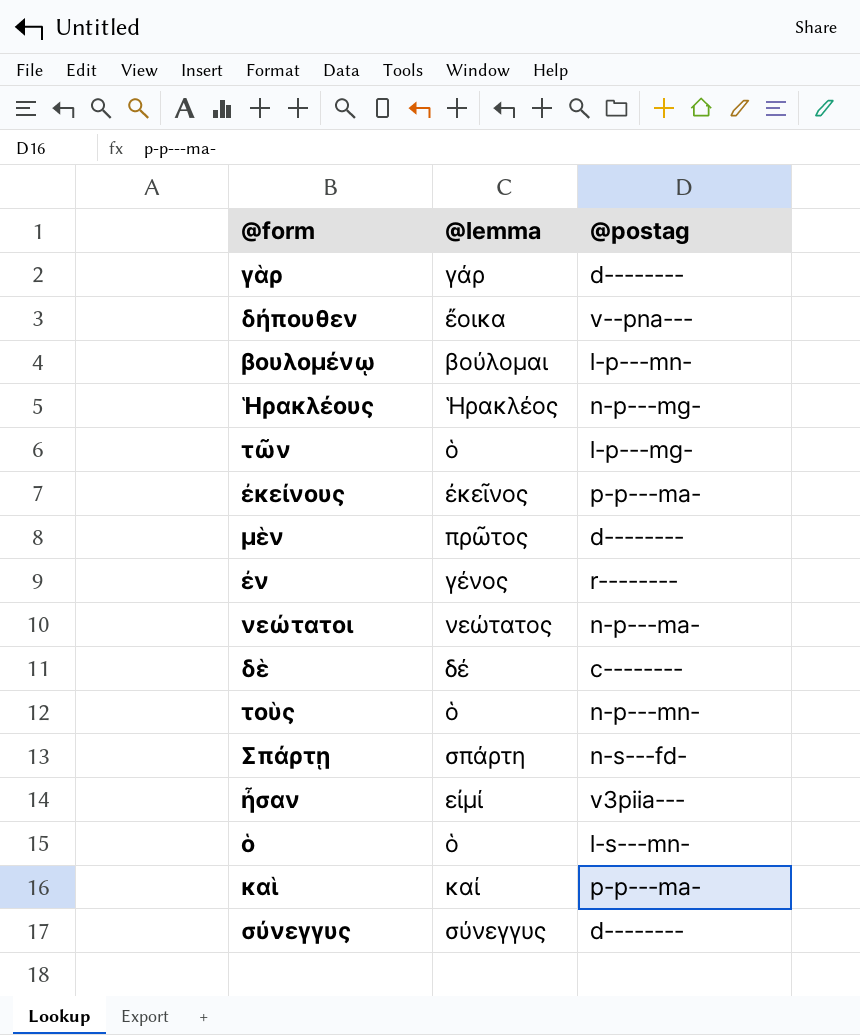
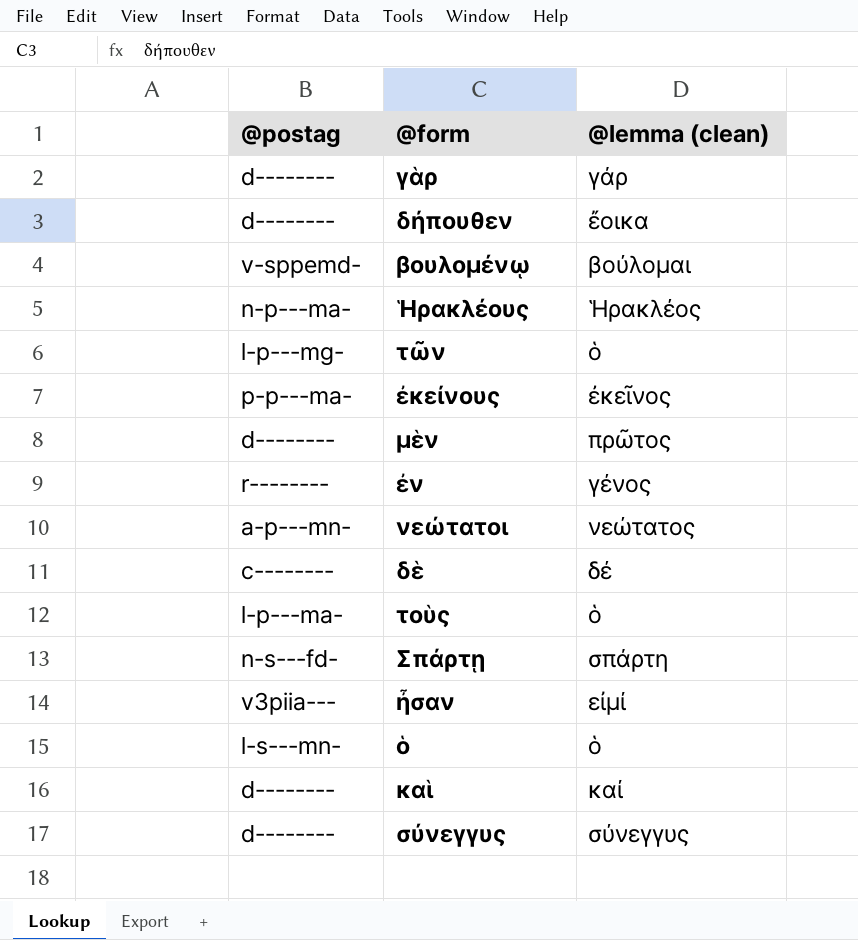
column @postag | position: 3 -> 1
column name: @lemma -> @lemma (clean)
δήπουθεν | @postag: v--pna--- -> d--------
βουλομένῳ | @postag: l-p---mn- -> v-sppemd-
Ἡρακλέους | @postag: n-p---mg- -> n-p---ma-
νεώτατοι | @postag: n-p---ma- -> a-p---mn-
τοὺς | @postag: n-p---mn- -> l-p---ma-
καὶ | @postag: p-p---ma- -> d--------

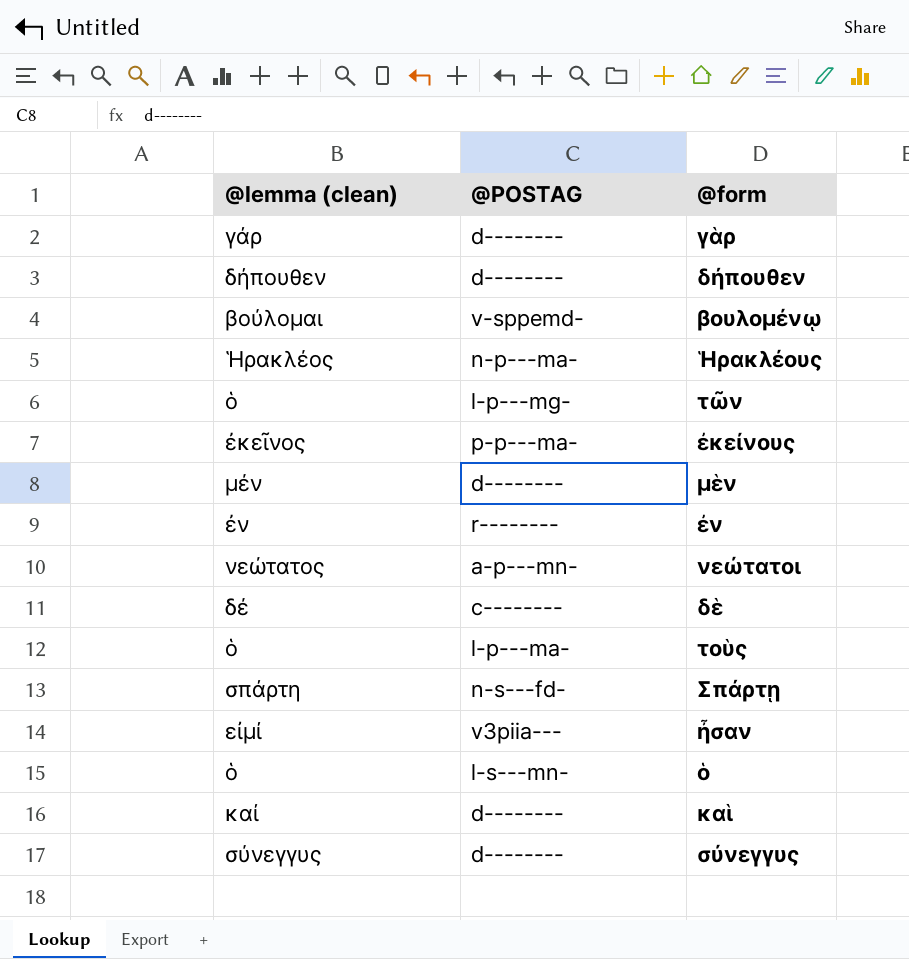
column @lemma (clean) | position: 3 -> 1
column name: @postag -> @POSTAG
δήπουθεν | @lemma (clean): ἔοικα -> δήπουθεν
μὲν | @lemma (clean): πρῶτος -> μέν
ἐν | @lemma (clean): γένος -> ἐν

